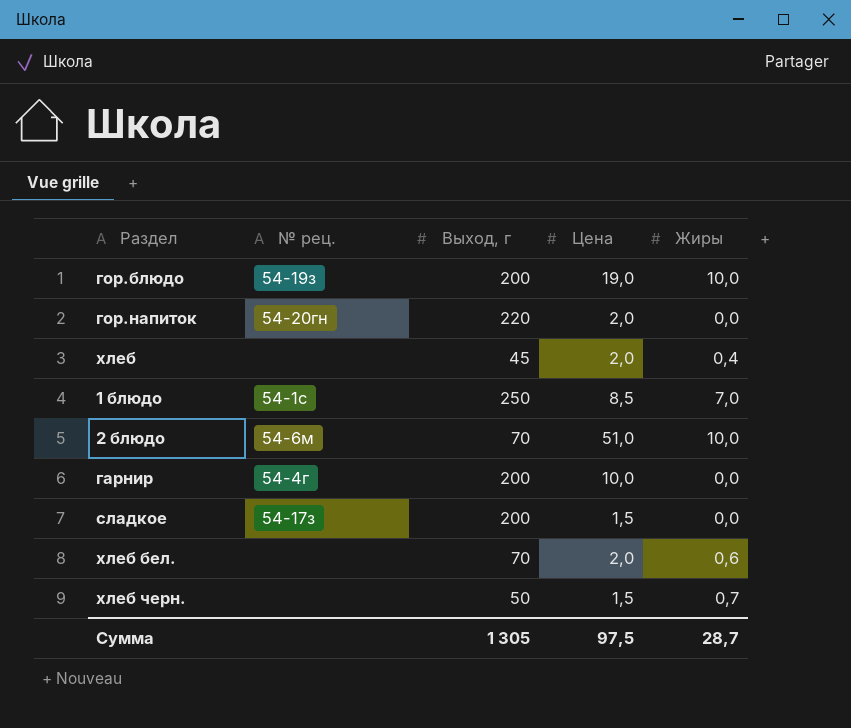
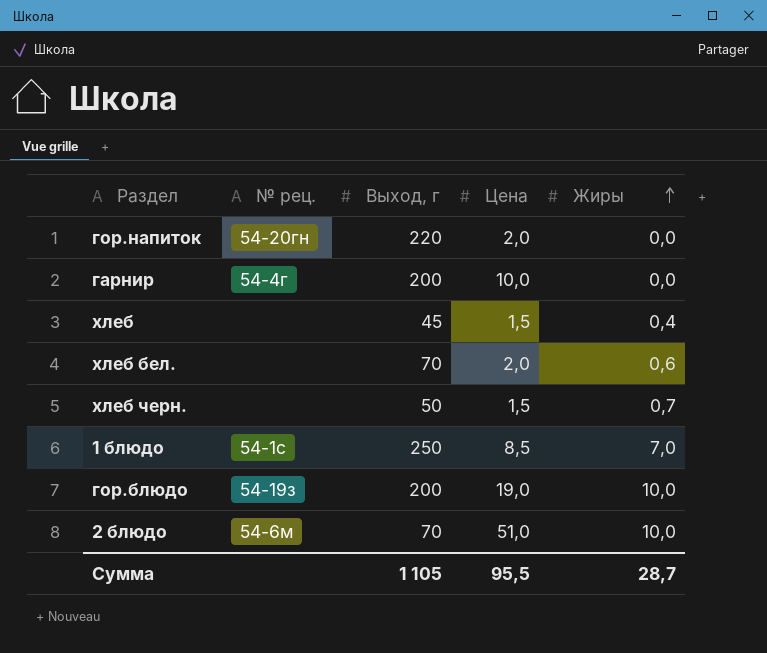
row order: none -> Жиры ascending
row сладкое: 54-17з | 200 | 1,5 | 0,0 -> none
хлеб | Цена: 2,0 -> 1,5
Сумма | Выход, г: 1 305 -> 1 105
Сумма | Цена: 97,5 -> 95,5

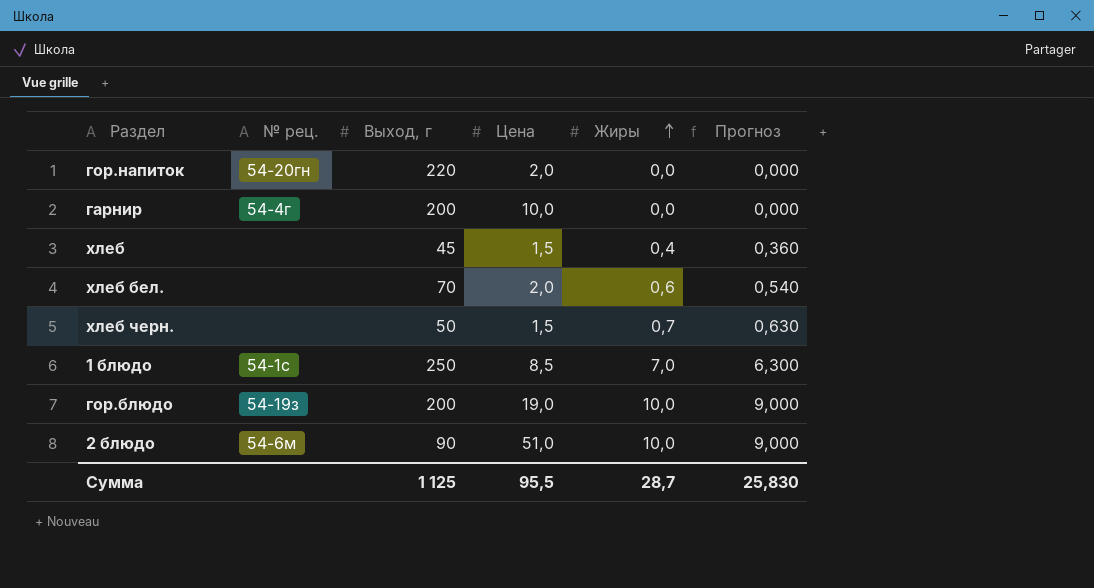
column Прогноз | formula: none -> [Жиры] * 0,9
2 блюдо | Выход, г: 70 -> 90
Сумма | Выход, г: 1 105 -> 1 125

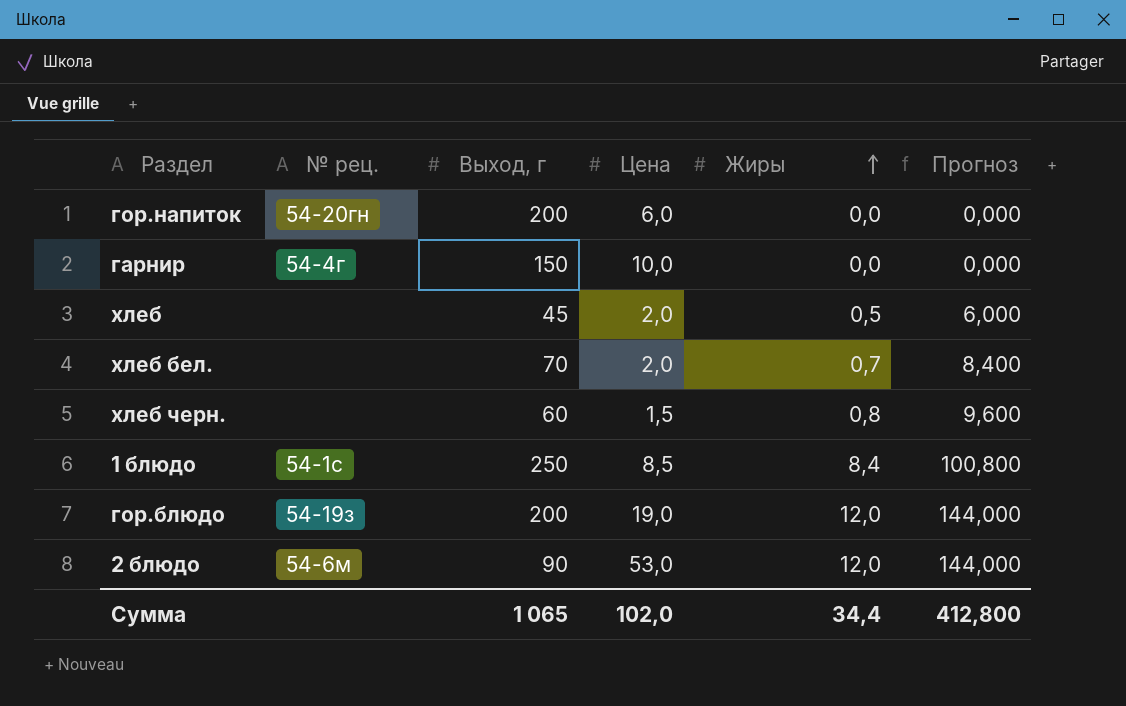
column Прогноз | formula: [Жиры] * 0,9 -> [Жиры] * 12
гор.напиток | Выход, г: 220 -> 200
гор.напиток | Цена: 2,0 -> 6,0
гарнир | Выход, г: 200 -> 150
хлеб | Цена: 1,5 -> 2,0
хлеб | Жиры: 0,4 -> 0,5
хлеб бел. | Жиры: 0,6 -> 0,7
хлеб черн. | Выход, г: 50 -> 60
хлеб черн. | Жиры: 0,7 -> 0,8
1 блюдо | Жиры: 7,0 -> 8,4
гор.блюдо | Жиры: 10,0 -> 12,0
2 блюдо | Цена: 51,0 -> 53,0
2 блюдо | Жиры: 10,0 -> 12,0
Сумма | Выход, г: 1 125 -> 1 065
Сумма | Цена: 95,5 -> 102,0
Сумма | Жиры: 28,7 -> 34,4
Сумма | Прогноз: 25,830 -> 412,800

